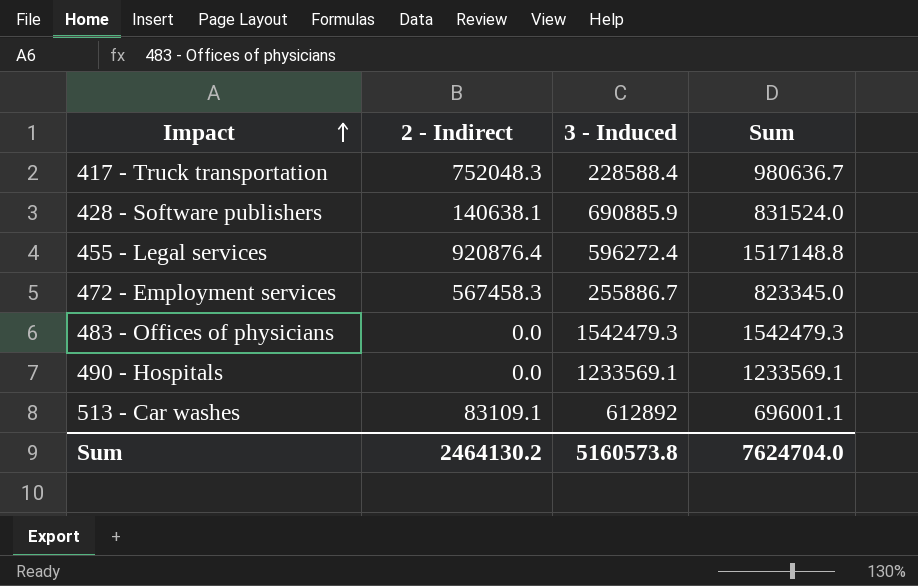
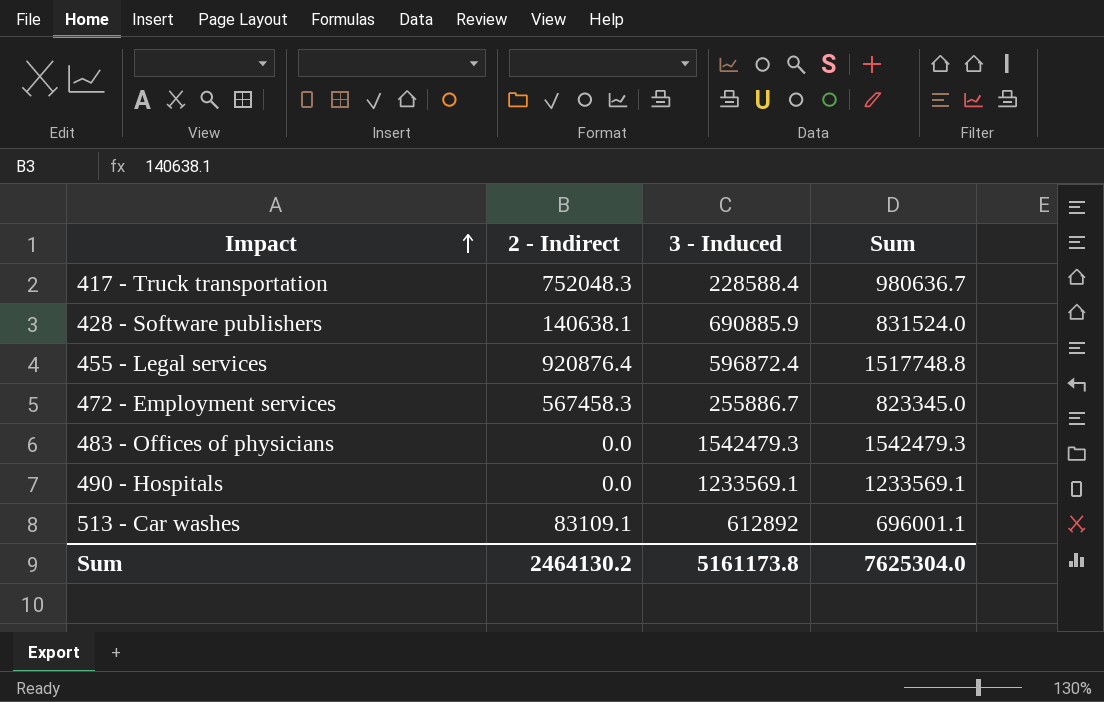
455 - Legal services | 3 - Induced: 596272.4 -> 596872.4
455 - Legal services | Sum: 1517148.8 -> 1517748.8
Sum | 3 - Induced: 5160573.8 -> 5161173.8
Sum | Sum: 7624704.0 -> 7625304.0

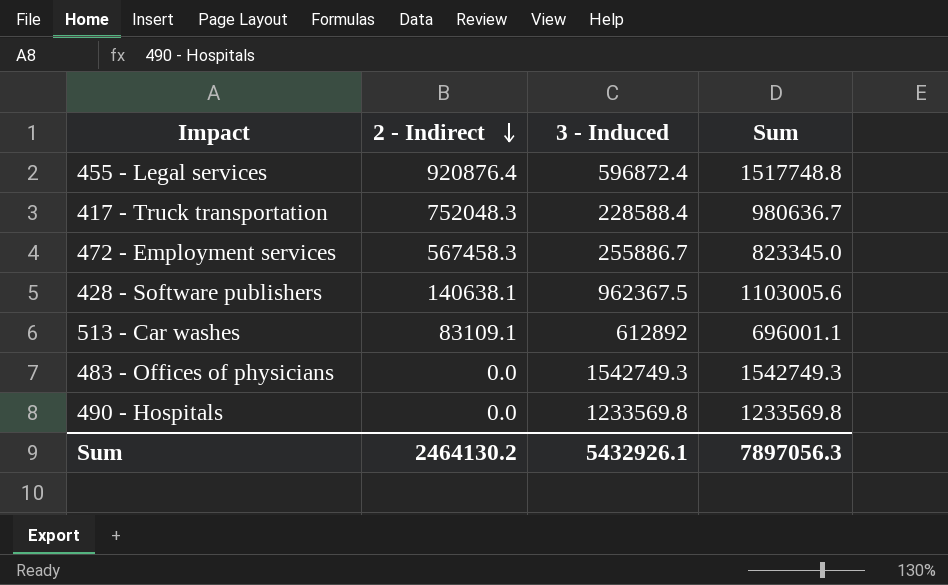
row order: Impact ascending -> 2 - Indirect descending
428 - Software publishers | 3 - Induced: 690885.9 -> 962367.5
428 - Software publishers | Sum: 831524.0 -> 1103005.6
483 - Offices of physicians | 3 - Induced: 1542479.3 -> 1542749.3
483 - Offices of physicians | Sum: 1542479.3 -> 1542749.3
490 - Hospitals | 3 - Induced: 1233569.1 -> 1233569.8
490 - Hospitals | Sum: 1233569.1 -> 1233569.8
Sum | 3 - Induced: 5161173.8 -> 5432926.1
Sum | Sum: 7625304.0 -> 7897056.3

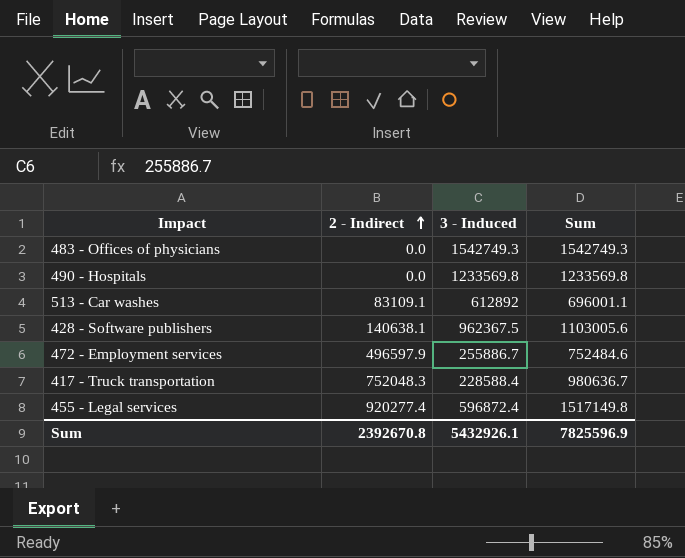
row order: 2 - Indirect descending -> 2 - Indirect ascending
472 - Employment services | 2 - Indirect: 567458.3 -> 496597.9
472 - Employment services | Sum: 823345.0 -> 752484.6
455 - Legal services | 2 - Indirect: 920876.4 -> 920277.4
455 - Legal services | Sum: 1517748.8 -> 1517149.8
Sum | 2 - Indirect: 2464130.2 -> 2392670.8
Sum | Sum: 7897056.3 -> 7825596.9

